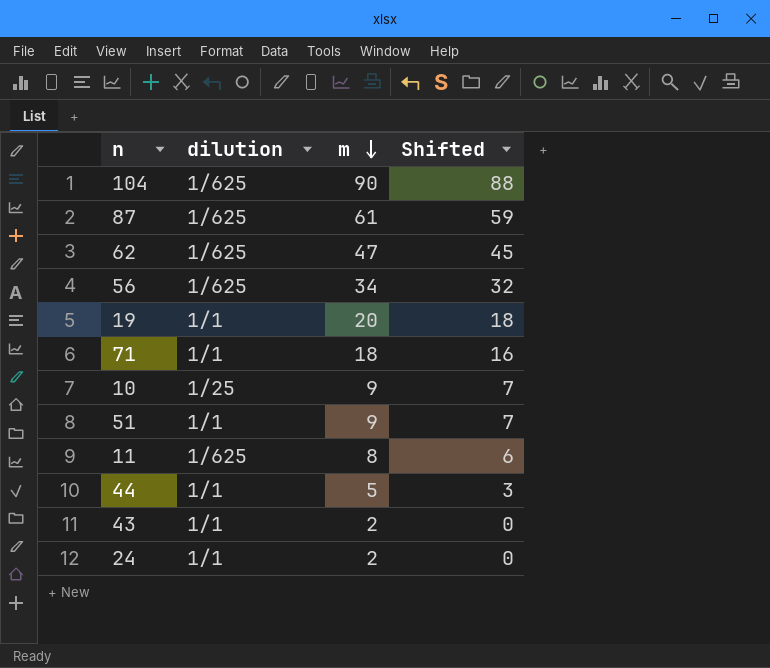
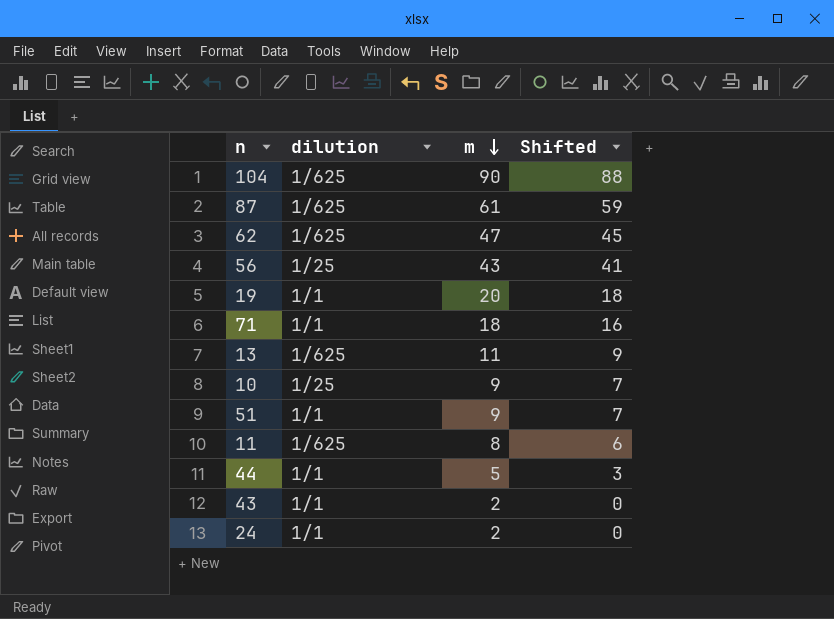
56 | dilution: 1/625 -> 1/25
56 | m: 34 -> 43
56 | Shifted: 32 -> 41
row 13: none -> 1/625 | 11 | 9

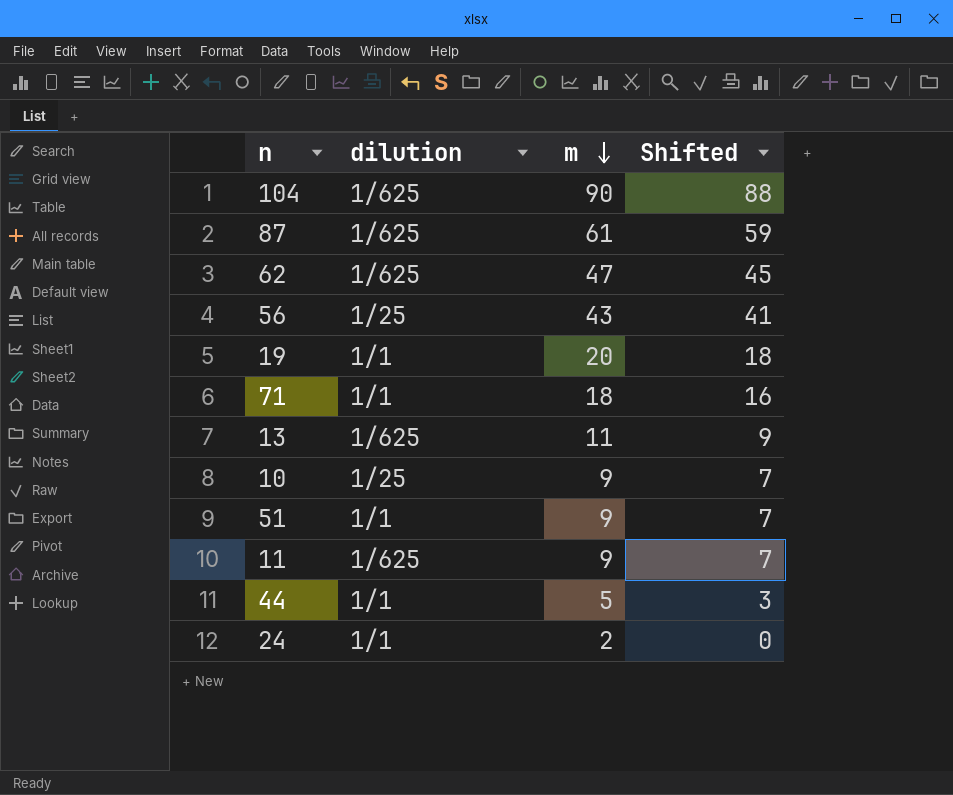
row 43: 1/1 | 2 | 0 -> none
11 | m: 8 -> 9
11 | Shifted: 6 -> 7

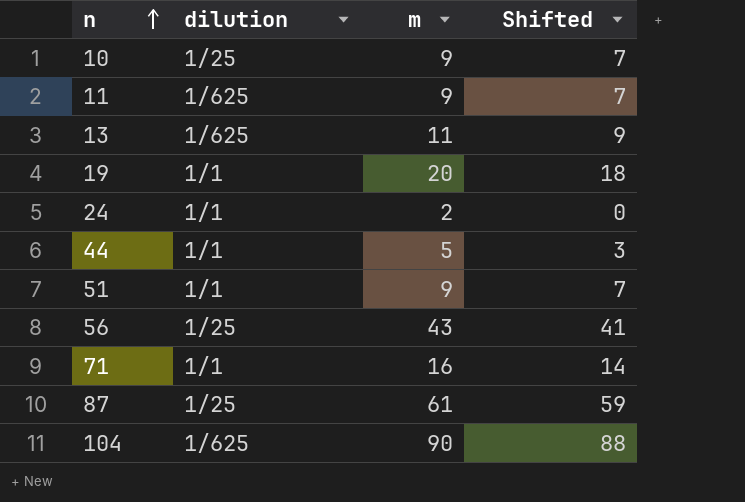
row order: m descending -> n ascending
row 62: 1/625 | 47 | 45 -> none
71 | m: 18 -> 16
71 | Shifted: 16 -> 14
87 | dilution: 1/625 -> 1/25

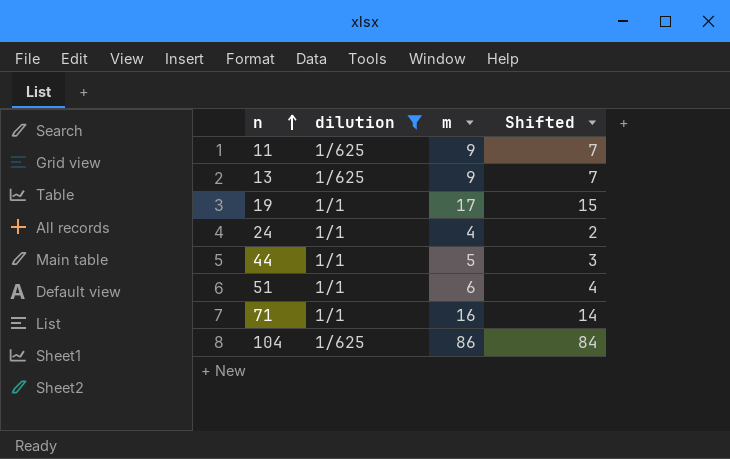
filter: none -> dilution != 1/25
13 | m: 11 -> 9
13 | Shifted: 9 -> 7
19 | m: 20 -> 17
19 | Shifted: 18 -> 15
24 | m: 2 -> 4
24 | Shifted: 0 -> 2
51 | m: 9 -> 6
51 | Shifted: 7 -> 4
104 | m: 90 -> 86
104 | Shifted: 88 -> 84

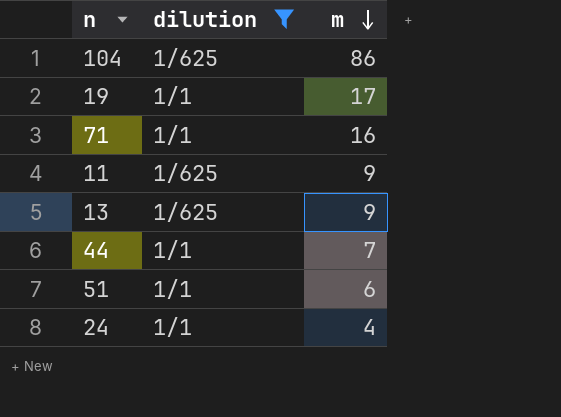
row order: n ascending -> m descending
column Shifted | formula: [m] - 2 -> none
44 | m: 5 -> 7

